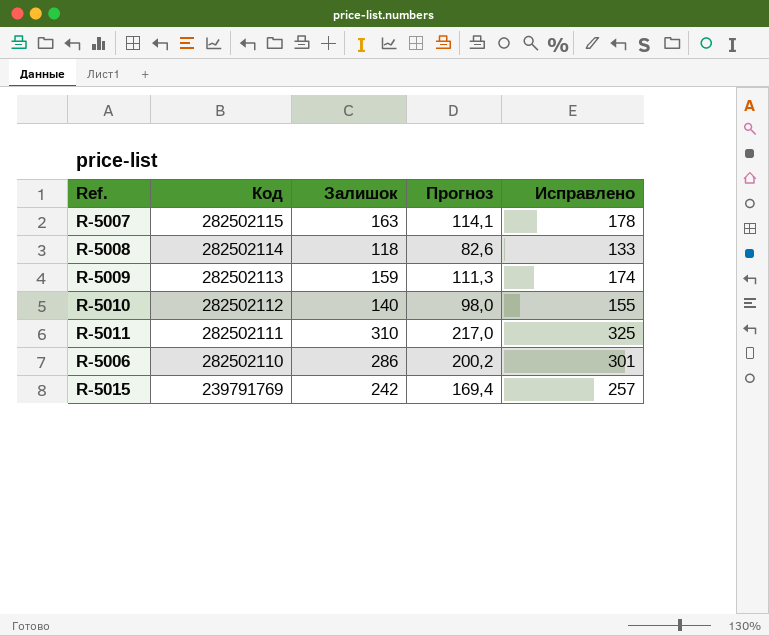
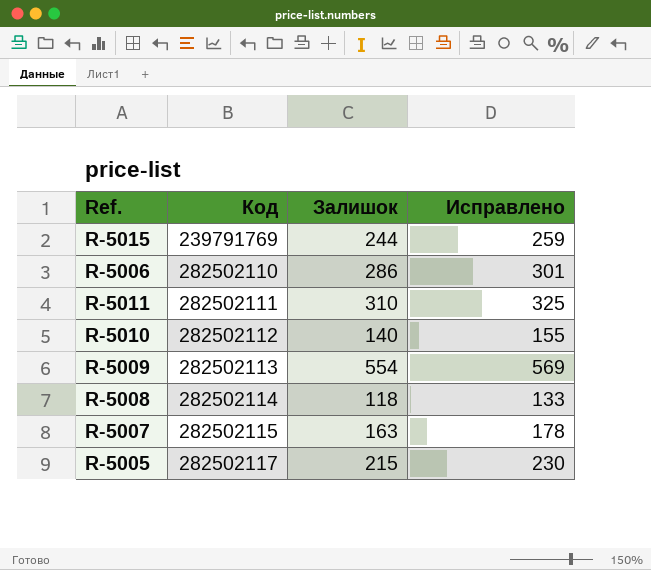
row order: Код descending -> Код ascending
column Прогноз | formula: [Залишок] * 0,7 -> none
R-5015 | Залишок: 242 -> 244
R-5015 | Исправлено: 257 -> 259
R-5009 | Залишок: 159 -> 554
R-5009 | Исправлено: 174 -> 569
row R-5005: none -> 282502117 | 215 | 230

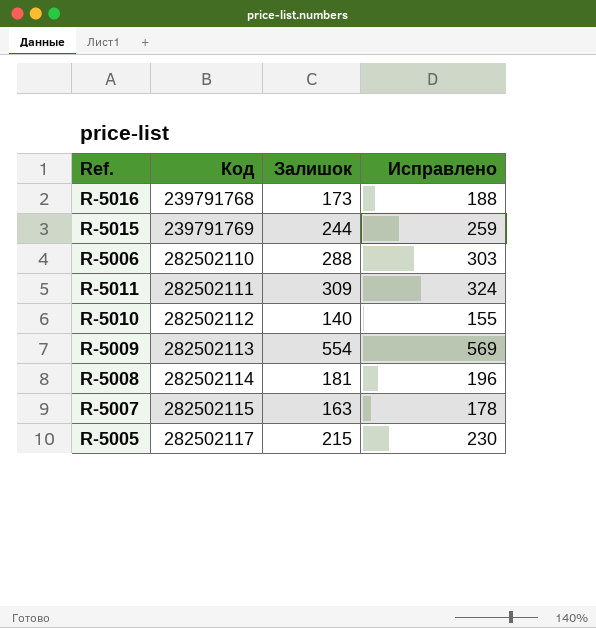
row R-5016: none -> 239791768 | 173 | 188
R-5006 | Залишок: 286 -> 288
R-5006 | Исправлено: 301 -> 303
R-5011 | Залишок: 310 -> 309
R-5011 | Исправлено: 325 -> 324
R-5008 | Залишок: 118 -> 181
R-5008 | Исправлено: 133 -> 196

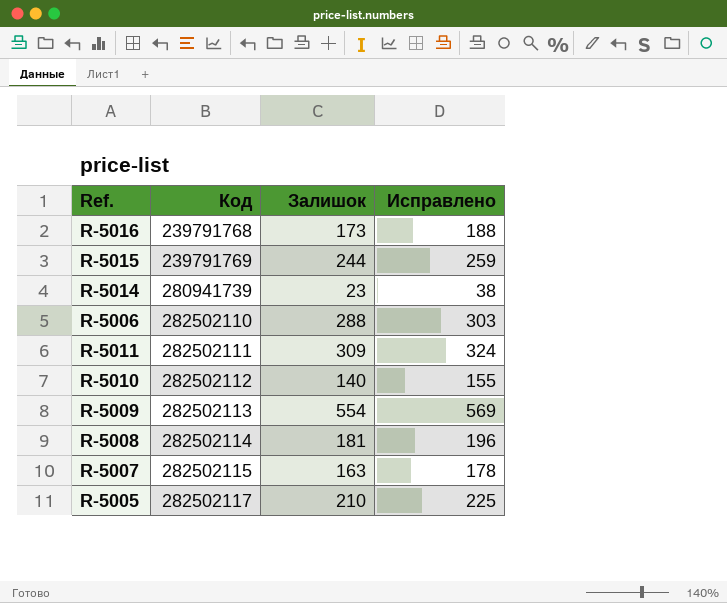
row R-5014: none -> 280941739 | 23 | 38
R-5005 | Залишок: 215 -> 210
R-5005 | Исправлено: 230 -> 225

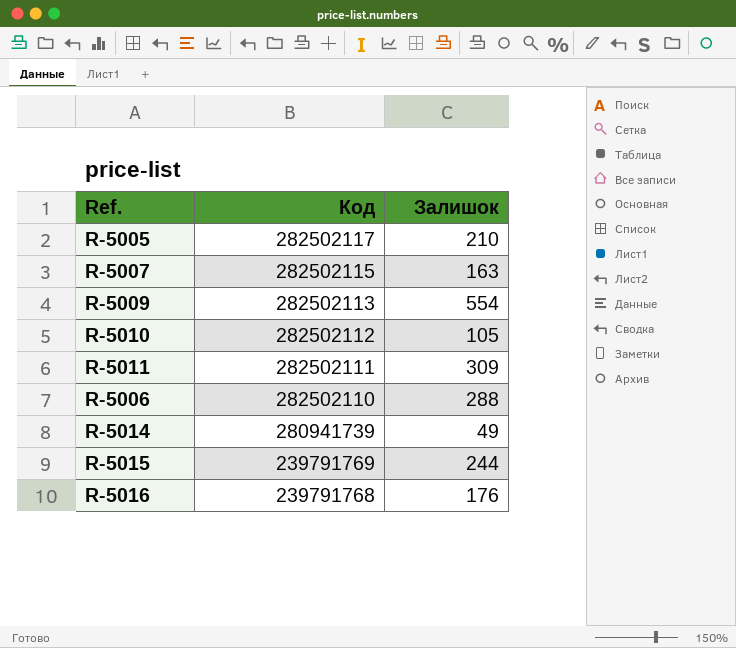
row order: Код ascending -> Код descending
column Исправлено | formula: [Залишок] + 15 -> none
row R-5008: 282502114 | 181 | 196 -> none
R-5010 | Залишок: 140 -> 105
R-5014 | Залишок: 23 -> 49
R-5016 | Залишок: 173 -> 176

